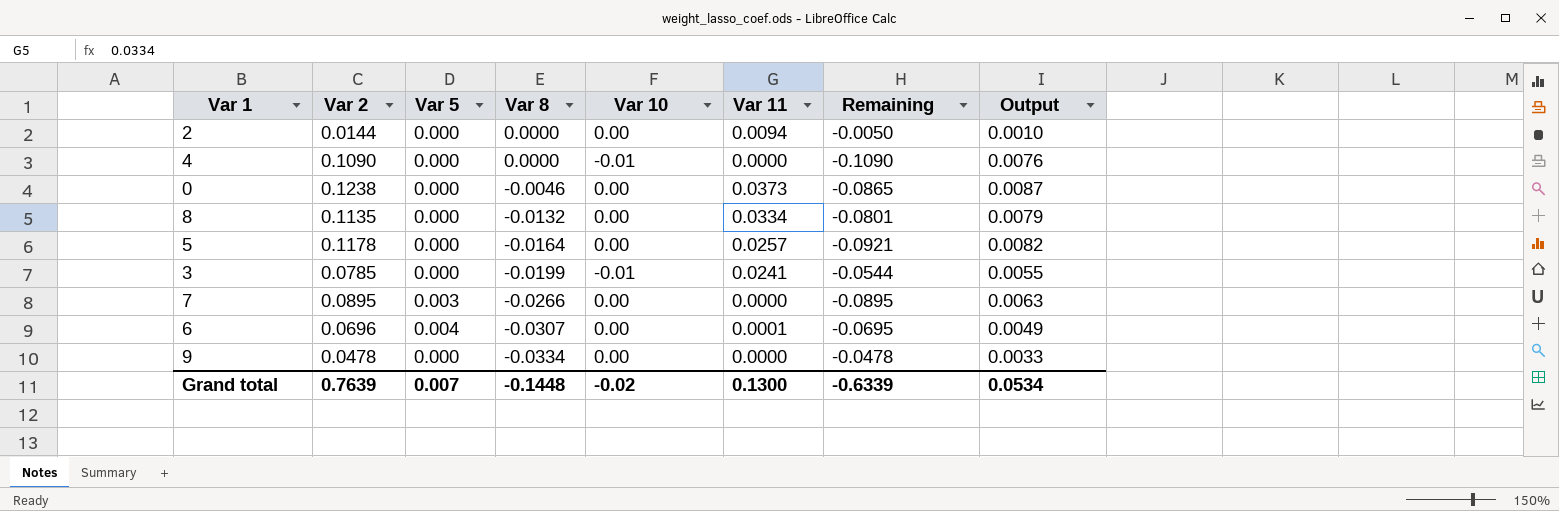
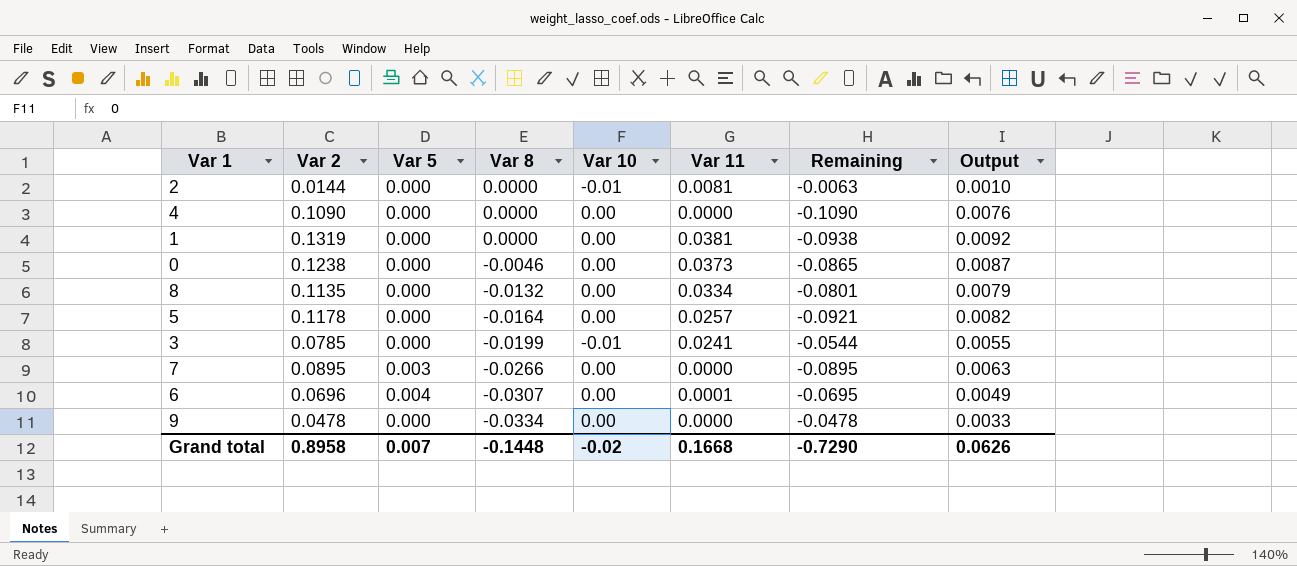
2 | Var 10: 0.00 -> -0.01
2 | Var 11: 0.0094 -> 0.0081
2 | Remaining: -0.0050 -> -0.0063
4 | Var 10: -0.01 -> 0.00
row 1: none -> 0.1319 | 0.000 | 0.0000 | 0.00 | 0.0381 | -0.0938 | 0.0092
Grand total | Var 2: 0.7639 -> 0.8958
Grand total | Var 11: 0.1300 -> 0.1668
Grand total | Remaining: -0.6339 -> -0.7290
Grand total | Output: 0.0534 -> 0.0626

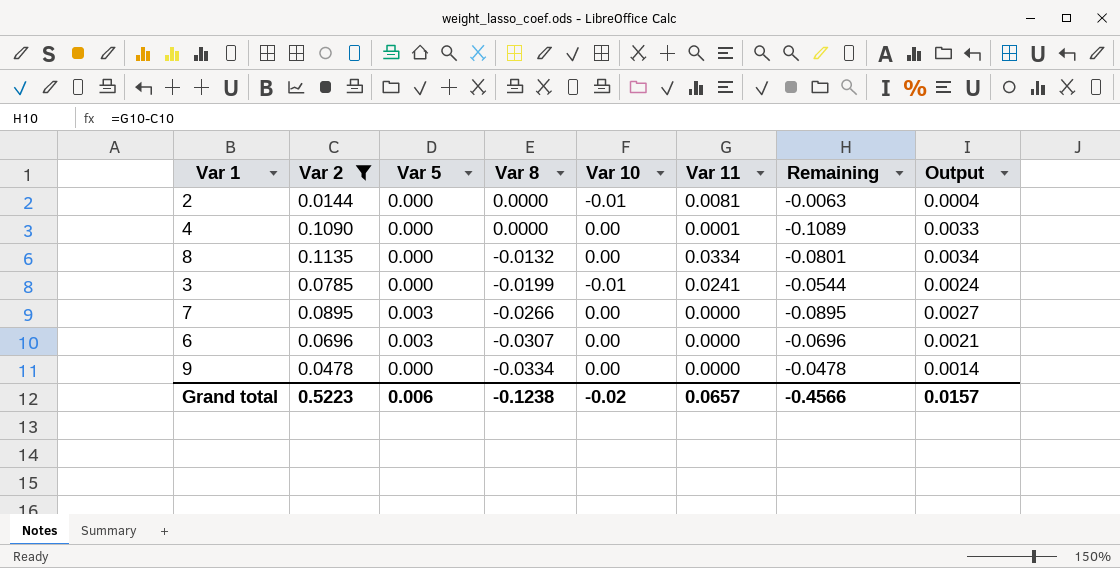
filter: none -> Var 2 <= 0.1135
column Output | formula: [Var 2] * 0.07 -> [Var 2] * 0.03
4 | Var 11: 0.0000 -> 0.0001
4 | Remaining: -0.1090 -> -0.1089
6 | Var 5: 0.004 -> 0.003
6 | Var 11: 0.0001 -> 0.0000
6 | Remaining: -0.0695 -> -0.0696
Grand total | Var 2: 0.8958 -> 0.5223
Grand total | Var 5: 0.007 -> 0.006
Grand total | Var 8: -0.1448 -> -0.1238
Grand total | Var 11: 0.1668 -> 0.0657
Grand total | Remaining: -0.7290 -> -0.4566
Grand total | Output: 0.0626 -> 0.0157

